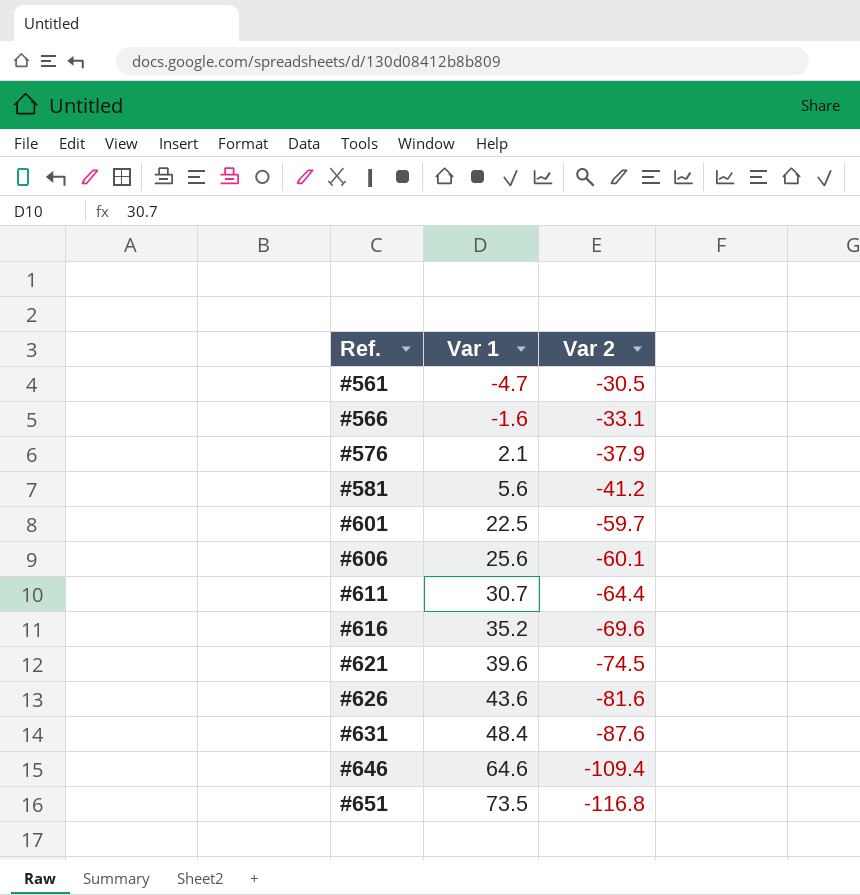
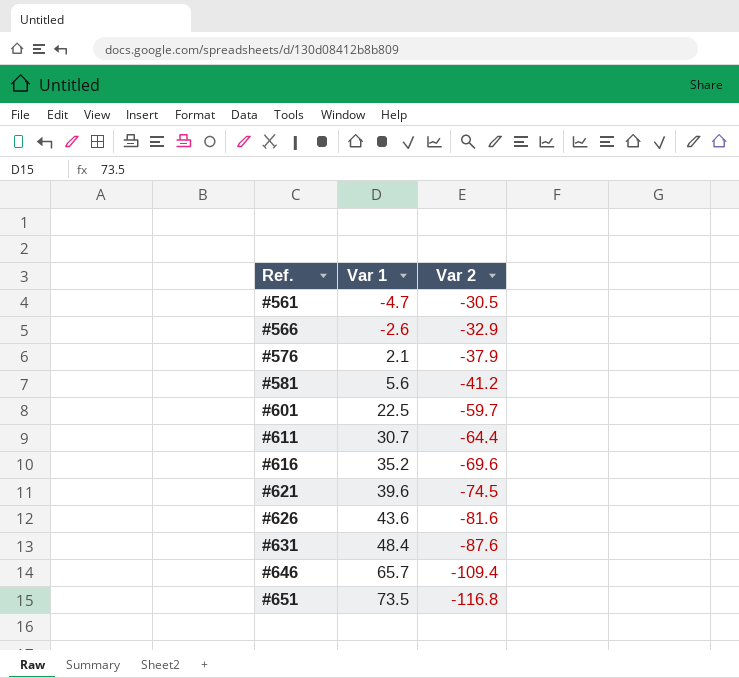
row #606: 25.6 | -60.1 -> none
#566 | Var 1: -1.6 -> -2.6
#566 | Var 2: -33.1 -> -32.9
#646 | Var 1: 64.6 -> 65.7

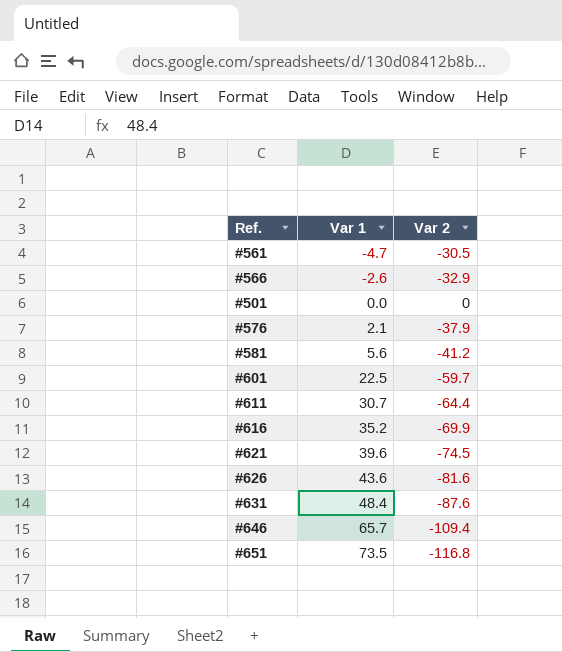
row #501: none -> 0.0 | 0
#616 | Var 2: -69.6 -> -69.9

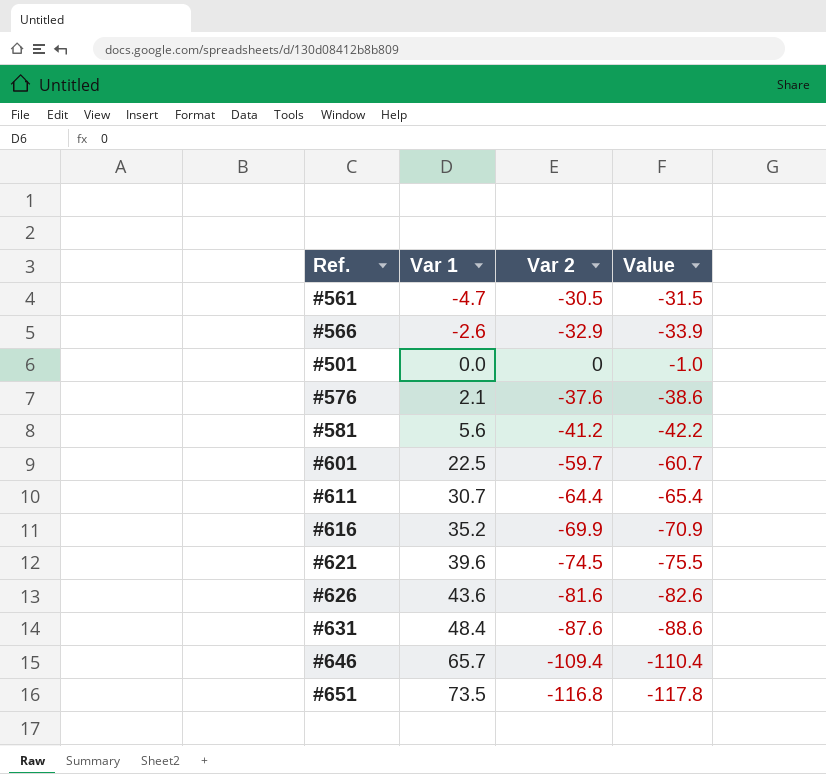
column Value | formula: none -> [Var 2] - 1
#576 | Var 2: -37.9 -> -37.6

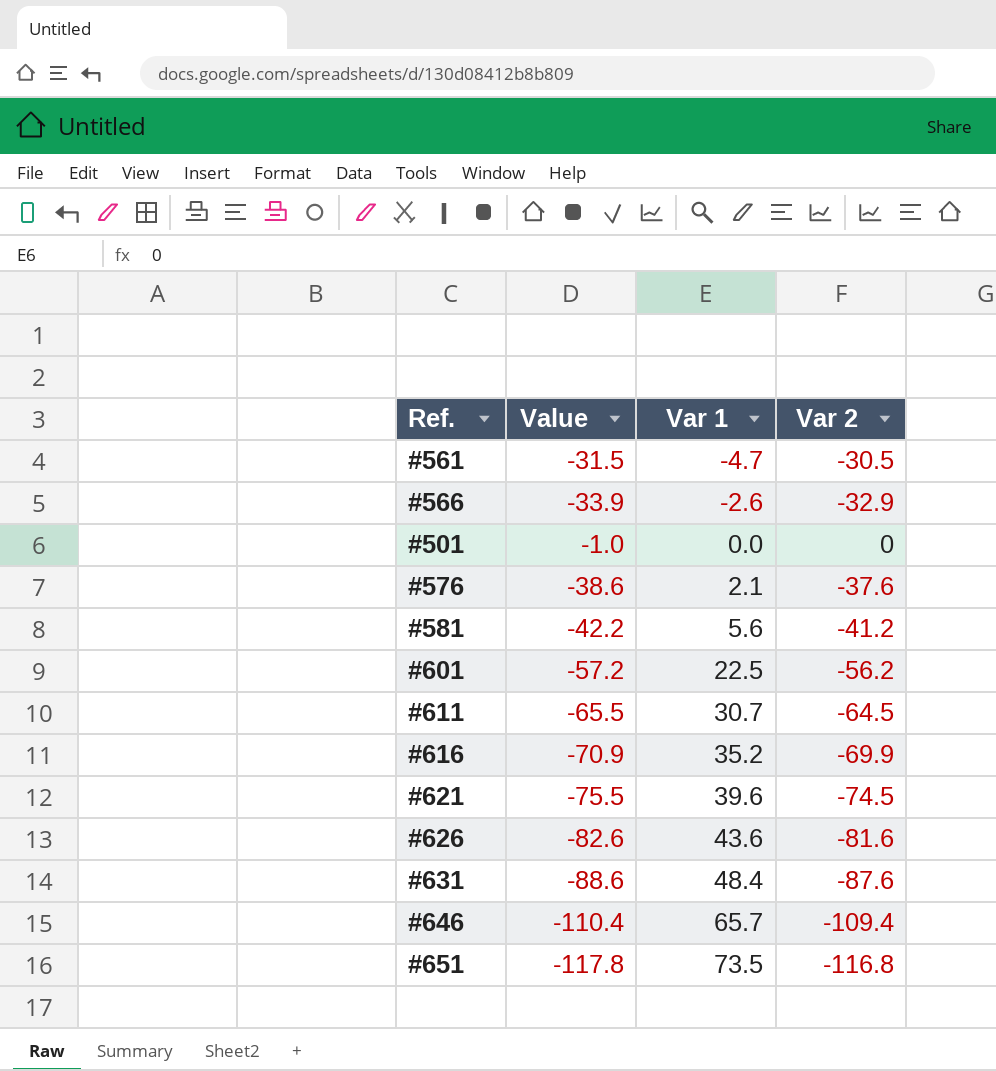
column Value | position: 4 -> 2
#601 | Value: -60.7 -> -57.2
#601 | Var 2: -59.7 -> -56.2
#611 | Value: -65.4 -> -65.5
#611 | Var 2: -64.4 -> -64.5

